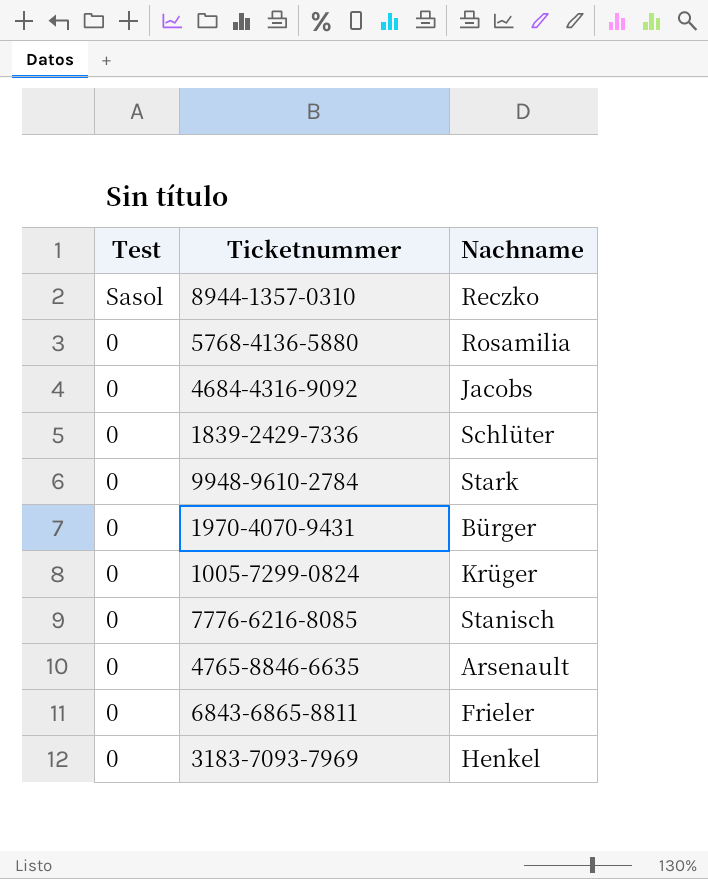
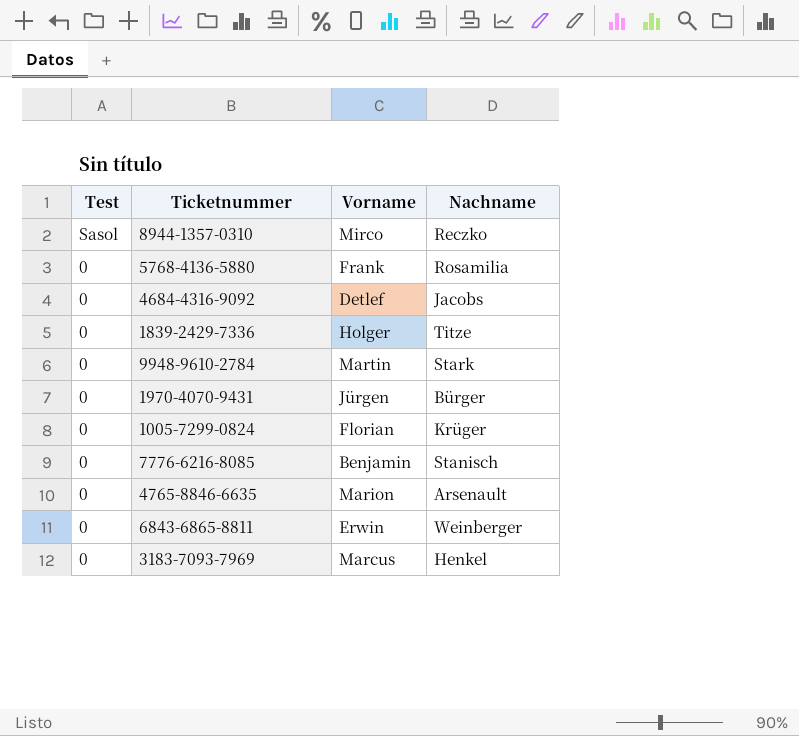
column Vorname | position: none -> 3
1839-2429-7336 | Nachname: Schlüter -> Titze
6843-6865-8811 | Nachname: Frieler -> Weinberger

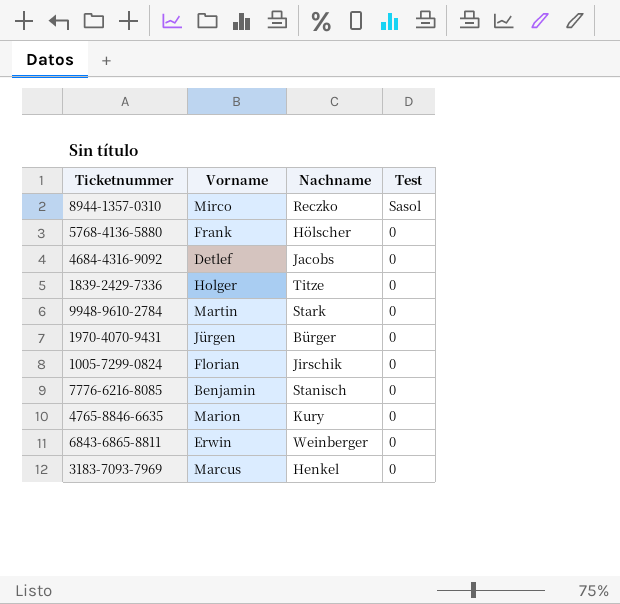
column Test | position: 1 -> 4
5768-4136-5880 | Nachname: Rosamilia -> Hölscher
1005-7299-0824 | Nachname: Krüger -> Jirschik
4765-8846-6635 | Nachname: Arsenault -> Kury

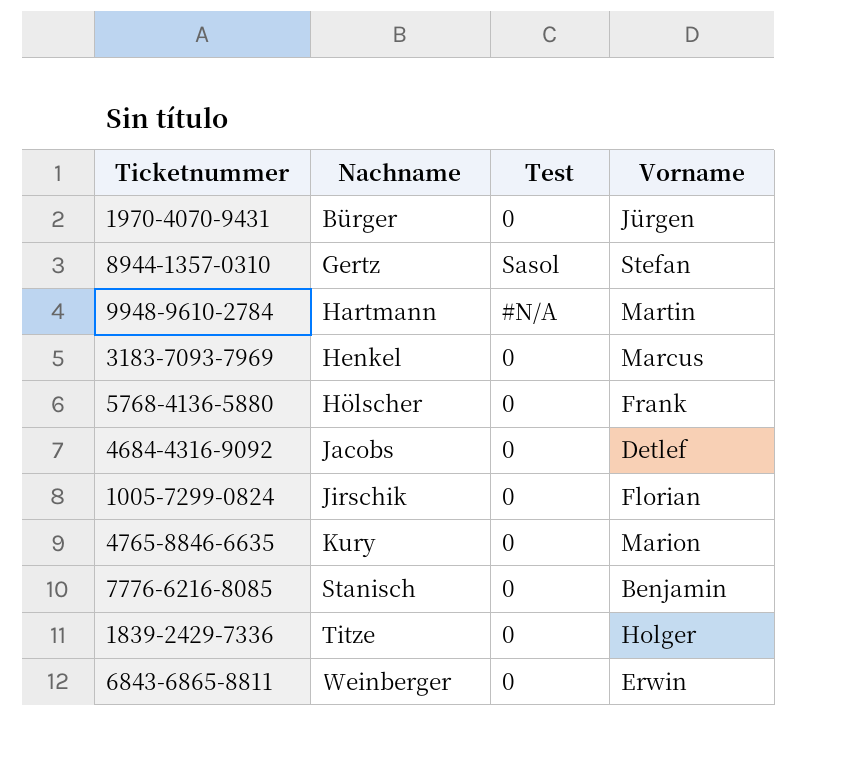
row order: Test descending -> Nachname ascending
column Vorname | position: 2 -> 4
8944-1357-0310 | Nachname: Reczko -> Gertz
8944-1357-0310 | Vorname: Mirco -> Stefan
9948-9610-2784 | Nachname: Stark -> Hartmann
9948-9610-2784 | Test: 0 -> #N/A

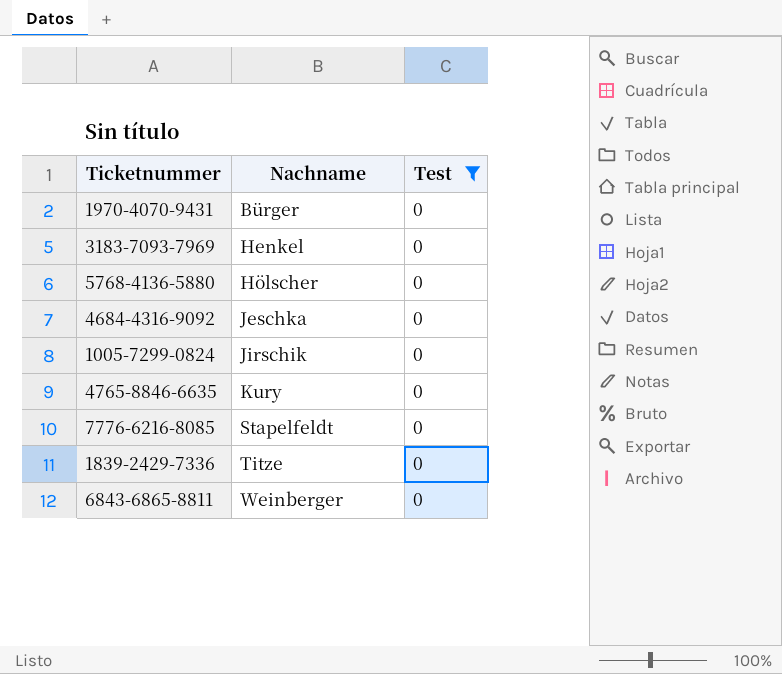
filter: none -> Test = 0
column Vorname | position: 4 -> none
4684-4316-9092 | Nachname: Jacobs -> Jeschka
7776-6216-8085 | Nachname: Stanisch -> Stapelfeldt

